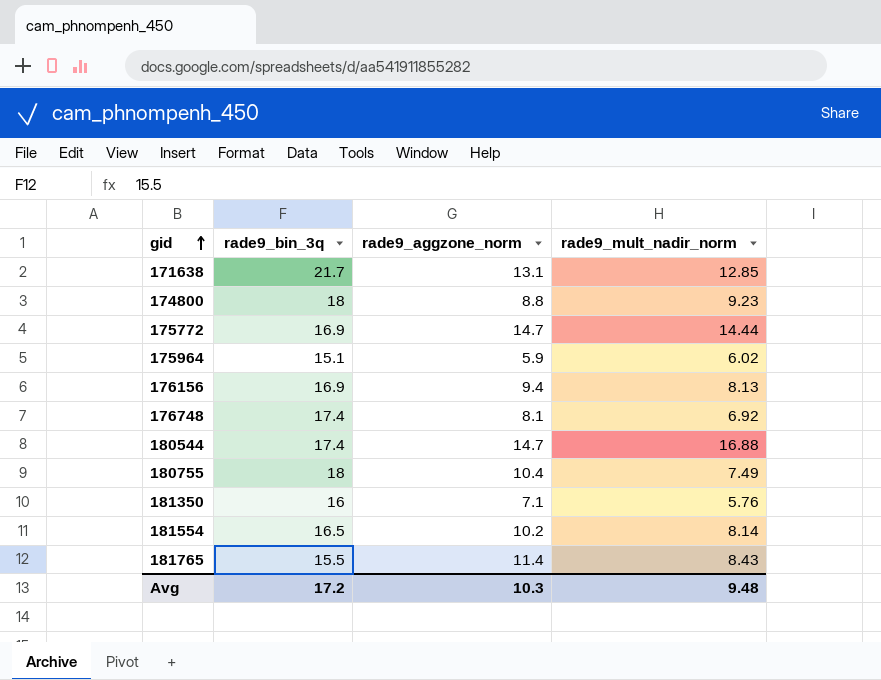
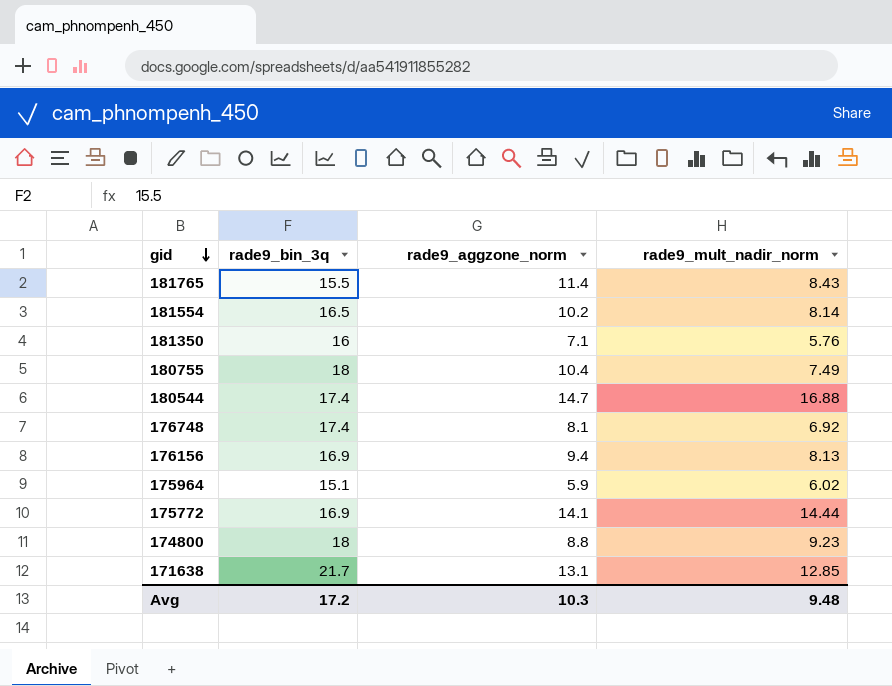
row order: gid ascending -> gid descending
175772 | rade9_aggzone_norm: 14.7 -> 14.1

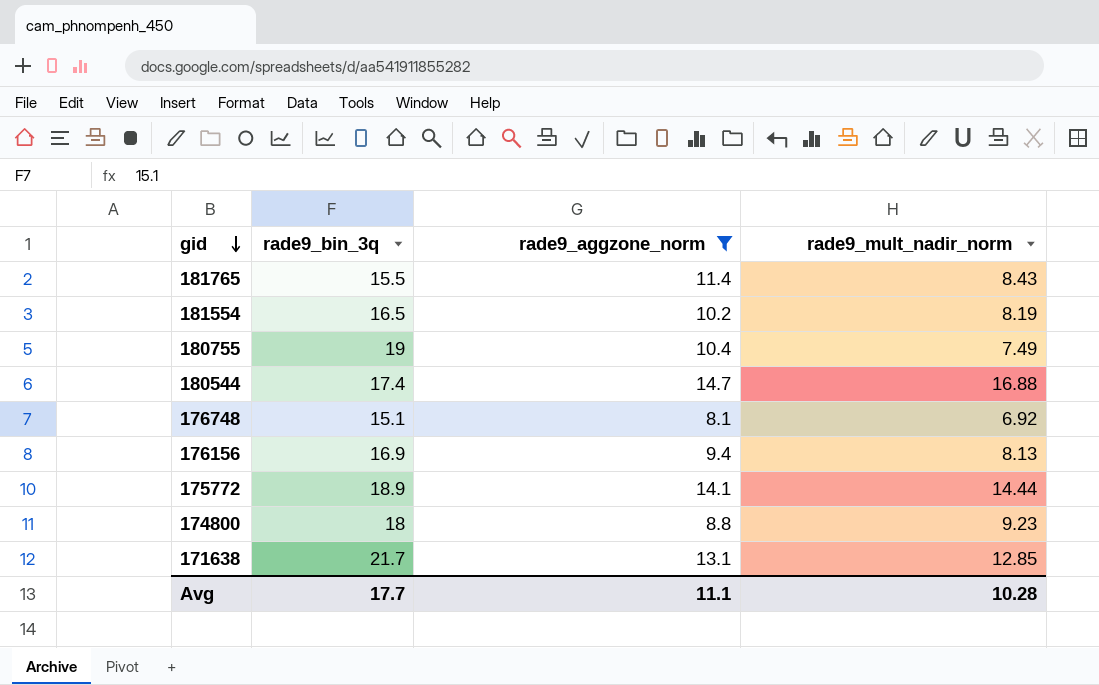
filter: none -> rade9_aggzone_norm >= 8.1
181554 | rade9_mult_nadir_norm: 8.14 -> 8.19
180755 | rade9_bin_3q: 18 -> 19
176748 | rade9_bin_3q: 17.4 -> 15.1
175772 | rade9_bin_3q: 16.9 -> 18.9
Avg | rade9_bin_3q: 17.2 -> 17.7
Avg | rade9_aggzone_norm: 10.3 -> 11.1
Avg | rade9_mult_nadir_norm: 9.48 -> 10.28

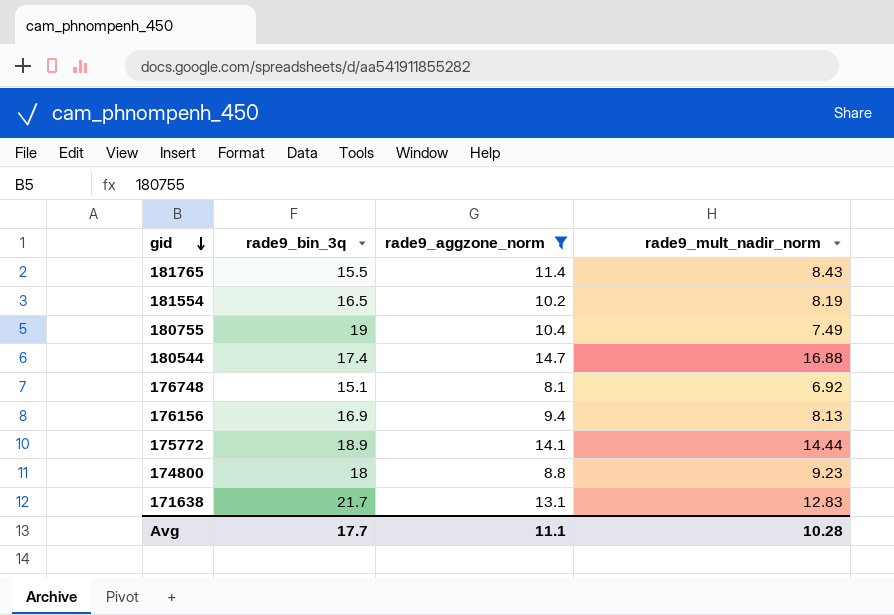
171638 | rade9_mult_nadir_norm: 12.85 -> 12.83

